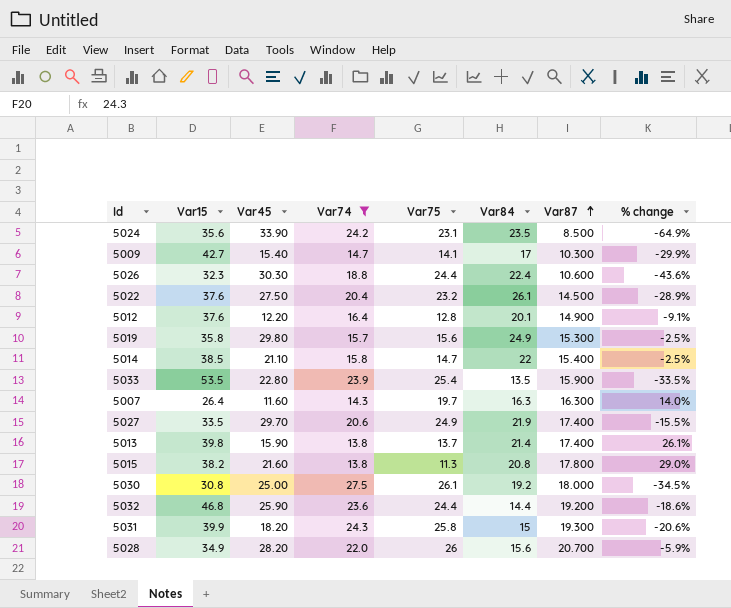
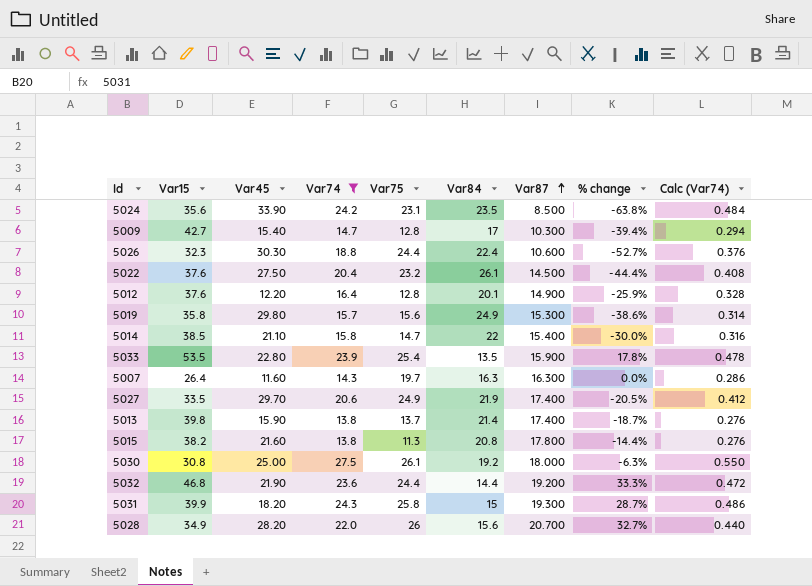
column % change | formula: ([Var87] - [Var74]) / [Var74] -> ([Var87] - [Var84]) / [Var84]
column Calc (Var74) | formula: none -> [Var74] * 0.02
5009 | Var75: 14.1 -> 12.8
5032 | Var45: 25.90 -> 21.90

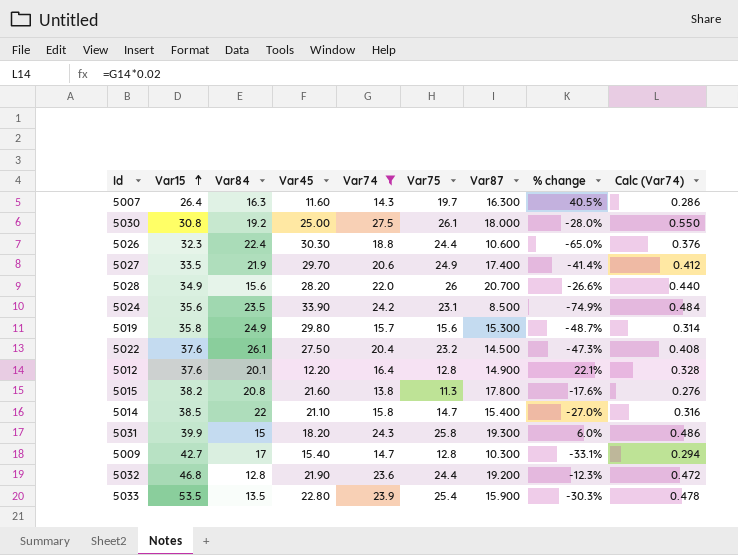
row order: Var87 ascending -> Var15 ascending
column Var84 | position: 6 -> 3
column % change | formula: ([Var87] - [Var84]) / [Var84] -> ([Var87] - [Var45]) / [Var45]
row 5013: 39.8 | 15.90 | 13.8 | 13.7 | 21.4 | 17.400 | -18.7% | 0.276 -> none
5032 | Var84: 14.4 -> 12.8

